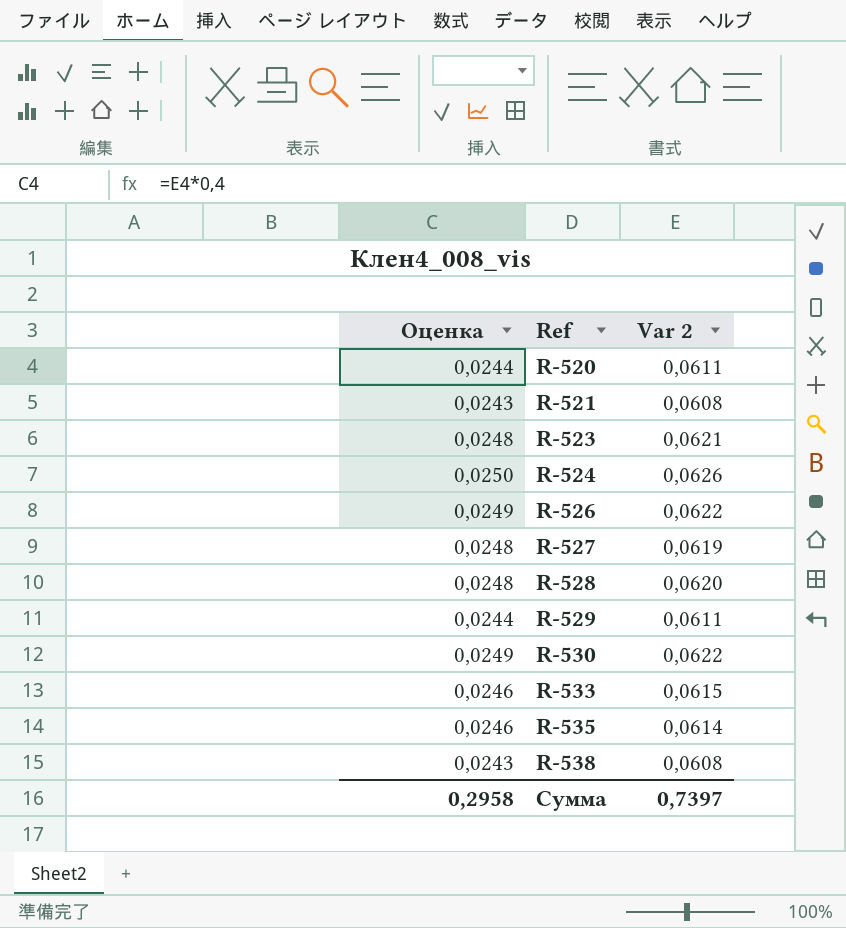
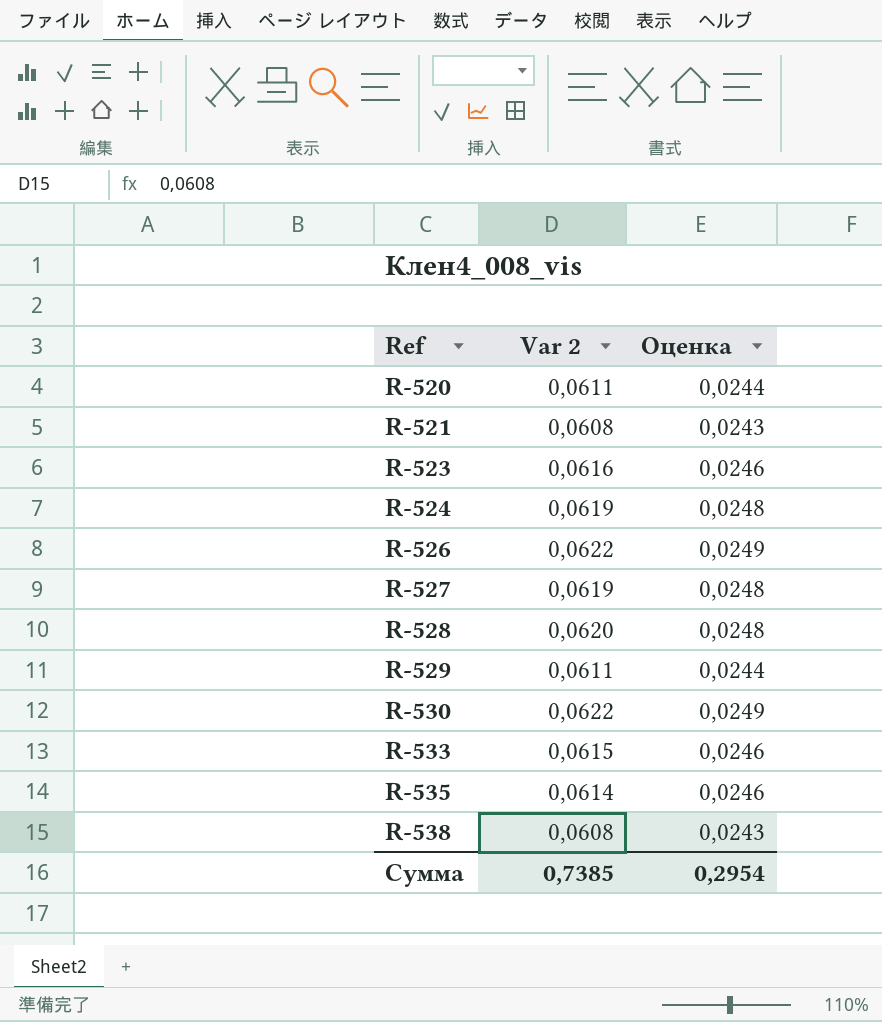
column Оценка | position: 1 -> 3
R-523 | Var 2: 0,0621 -> 0,0616
R-523 | Оценка: 0,0248 -> 0,0246
R-524 | Var 2: 0,0626 -> 0,0619
R-524 | Оценка: 0,0250 -> 0,0248
Сумма | Var 2: 0,7397 -> 0,7385
Сумма | Оценка: 0,2958 -> 0,2954

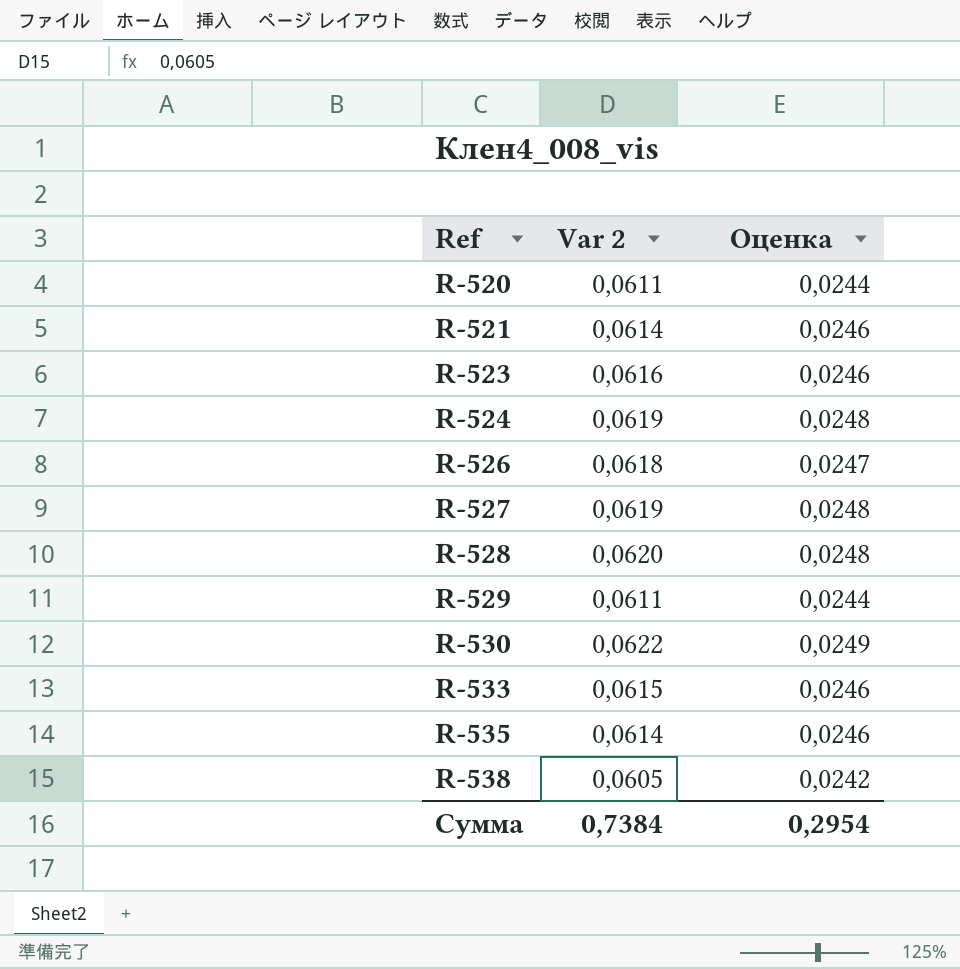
R-521 | Var 2: 0,0608 -> 0,0614
R-521 | Оценка: 0,0243 -> 0,0246
R-526 | Var 2: 0,0622 -> 0,0618
R-526 | Оценка: 0,0249 -> 0,0247
R-538 | Var 2: 0,0608 -> 0,0605
R-538 | Оценка: 0,0243 -> 0,0242
Сумма | Var 2: 0,7385 -> 0,7384

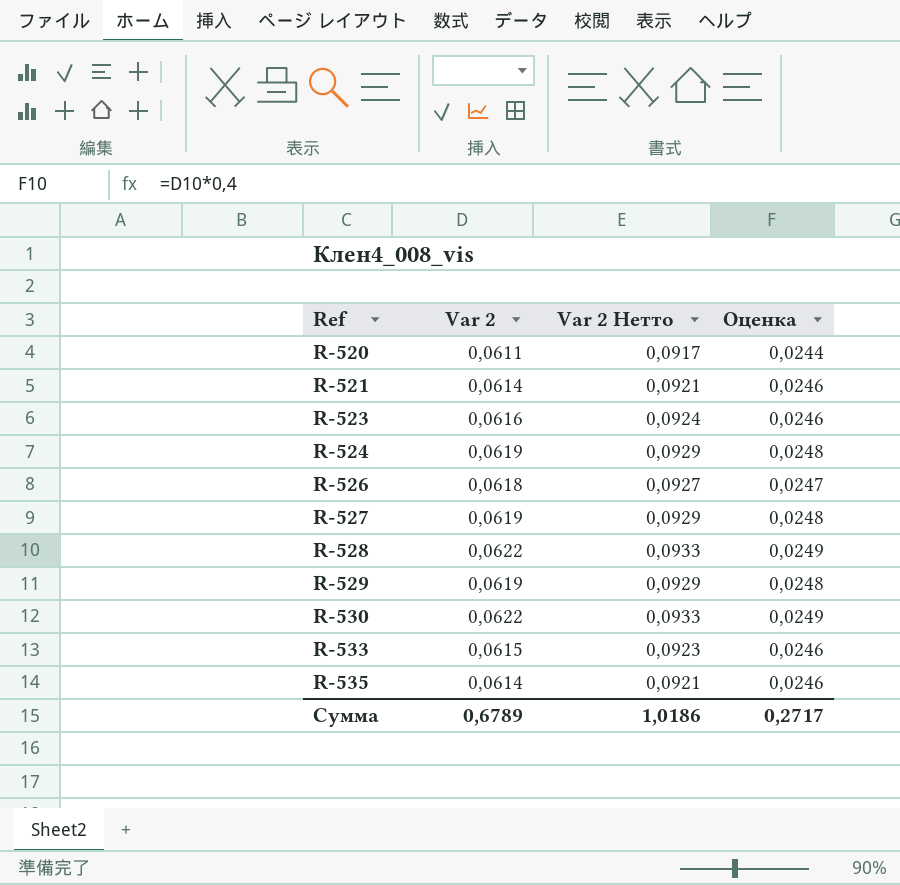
column Var 2 Нетто | formula: none -> [Var 2] * 1,5
row R-538: 0,0605 | 0,0242 -> none
R-528 | Var 2: 0,0620 -> 0,0622
R-528 | Оценка: 0,0248 -> 0,0249
R-529 | Var 2: 0,0611 -> 0,0619
R-529 | Оценка: 0,0244 -> 0,0248
Сумма | Var 2: 0,7384 -> 0,6789
Сумма | Оценка: 0,2954 -> 0,2717

